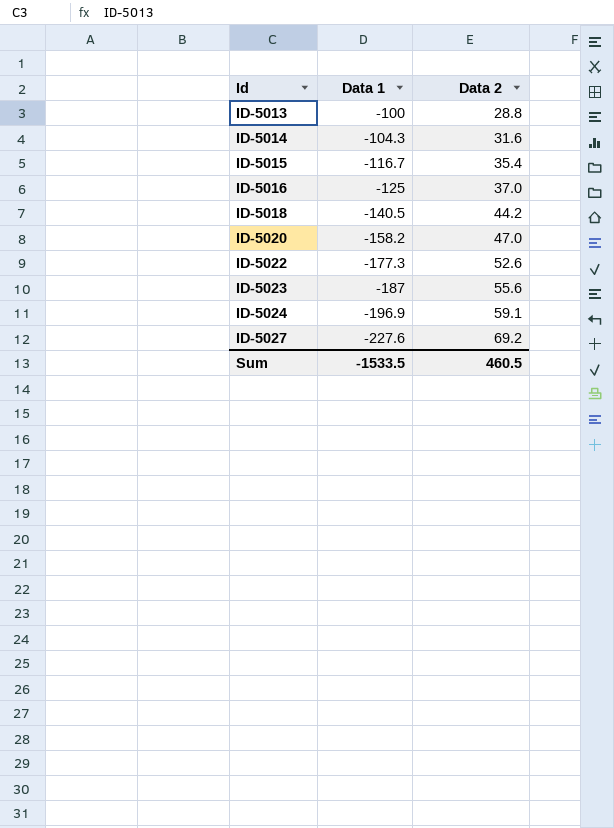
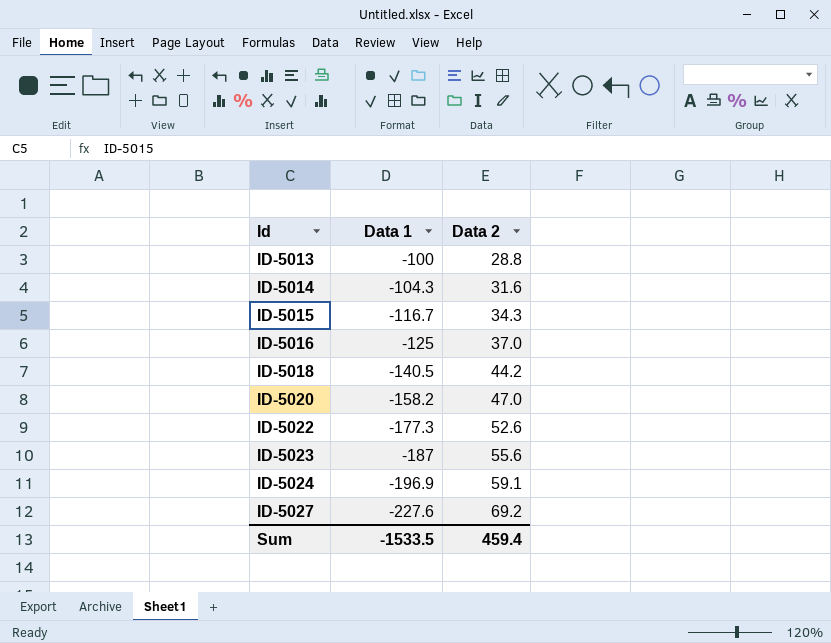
ID-5015 | Data 2: 35.4 -> 34.3
Sum | Data 2: 460.5 -> 459.4

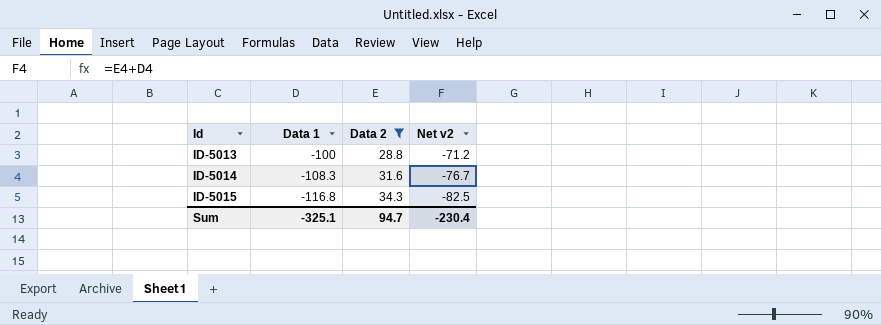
filter: none -> Data 2 <= 34.3
column Net v2 | formula: none -> [Data 1] + [Data 2]
ID-5014 | Data 1: -104.3 -> -108.3
ID-5015 | Data 1: -116.7 -> -116.8
Sum | Data 1: -1533.5 -> -325.1
Sum | Data 2: 459.4 -> 94.7

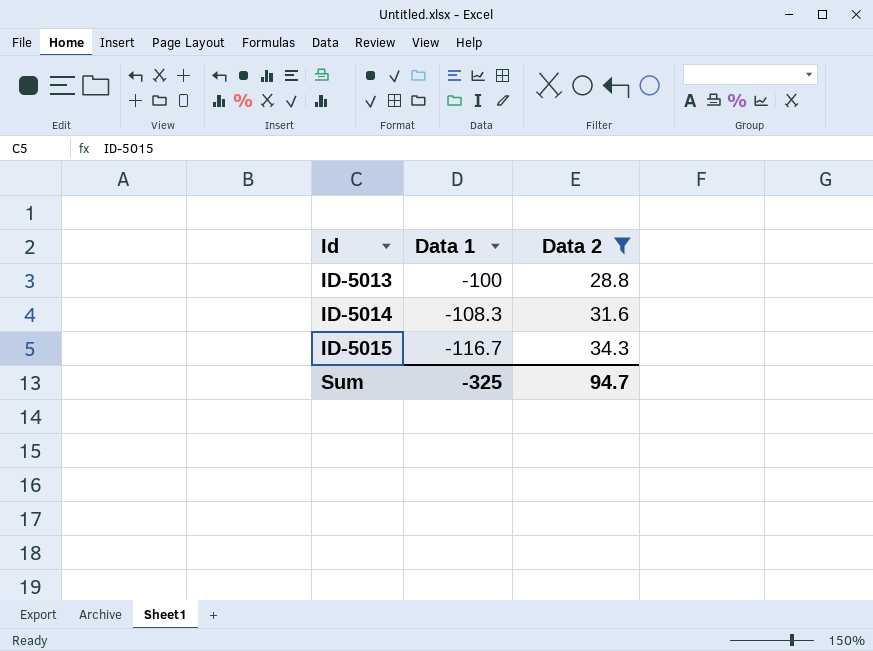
column Net v2 | formula: [Data 1] + [Data 2] -> none
ID-5015 | Data 1: -116.8 -> -116.7
Sum | Data 1: -325.1 -> -325

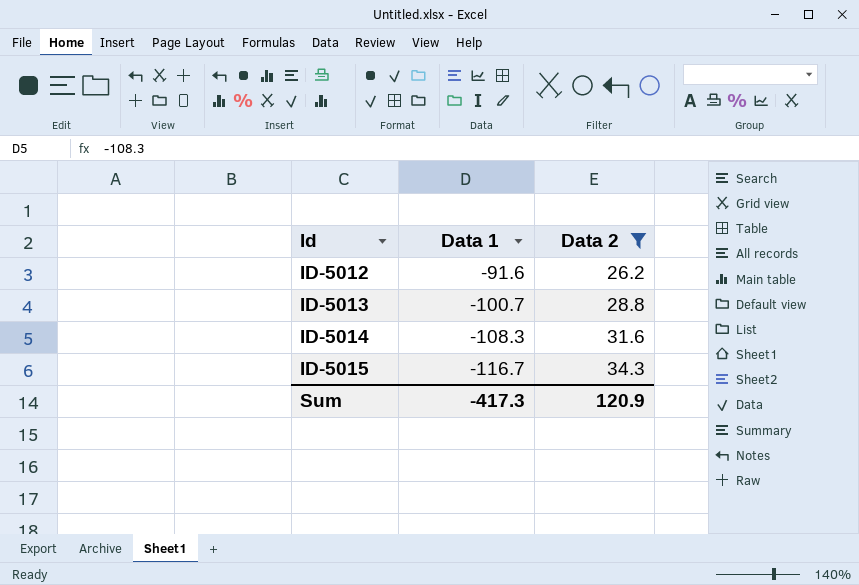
row ID-5012: none -> -91.6 | 26.2
ID-5013 | Data 1: -100 -> -100.7
Sum | Data 1: -325 -> -417.3
Sum | Data 2: 94.7 -> 120.9

